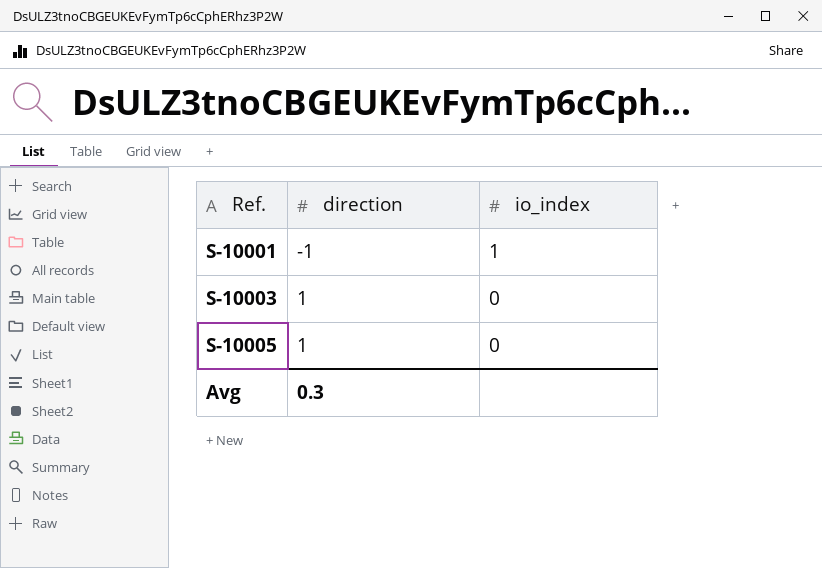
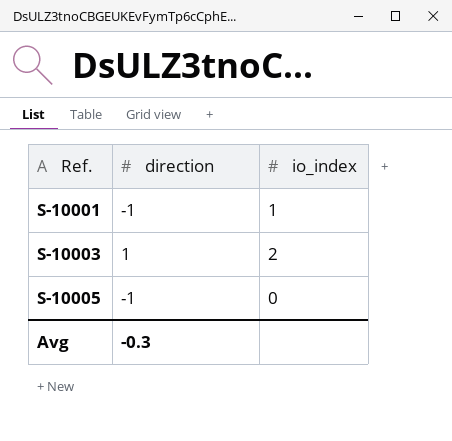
S-10003 | io_index: 0 -> 2
S-10005 | direction: 1 -> -1
Avg | direction: 0.3 -> -0.3

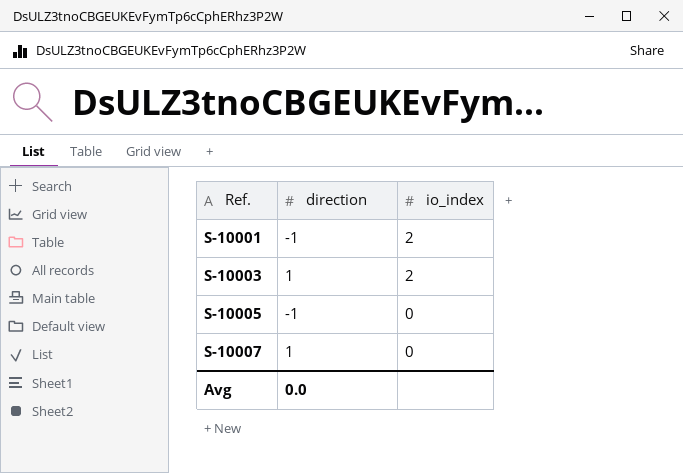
S-10001 | io_index: 1 -> 2
row S-10007: none -> 1 | 0
Avg | direction: -0.3 -> 0.0

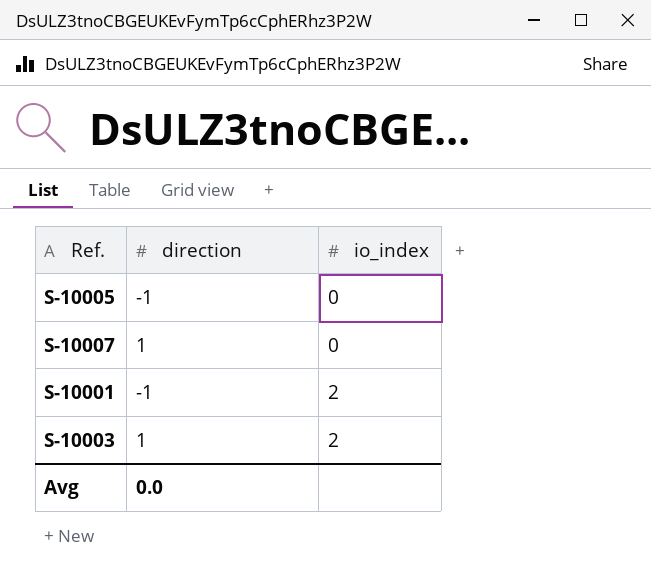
row order: Ref. ascending -> io_index ascending

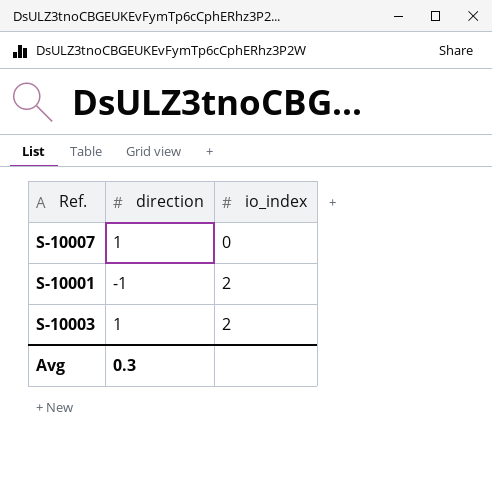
row S-10005: -1 | 0 -> none
Avg | direction: 0.0 -> 0.3

